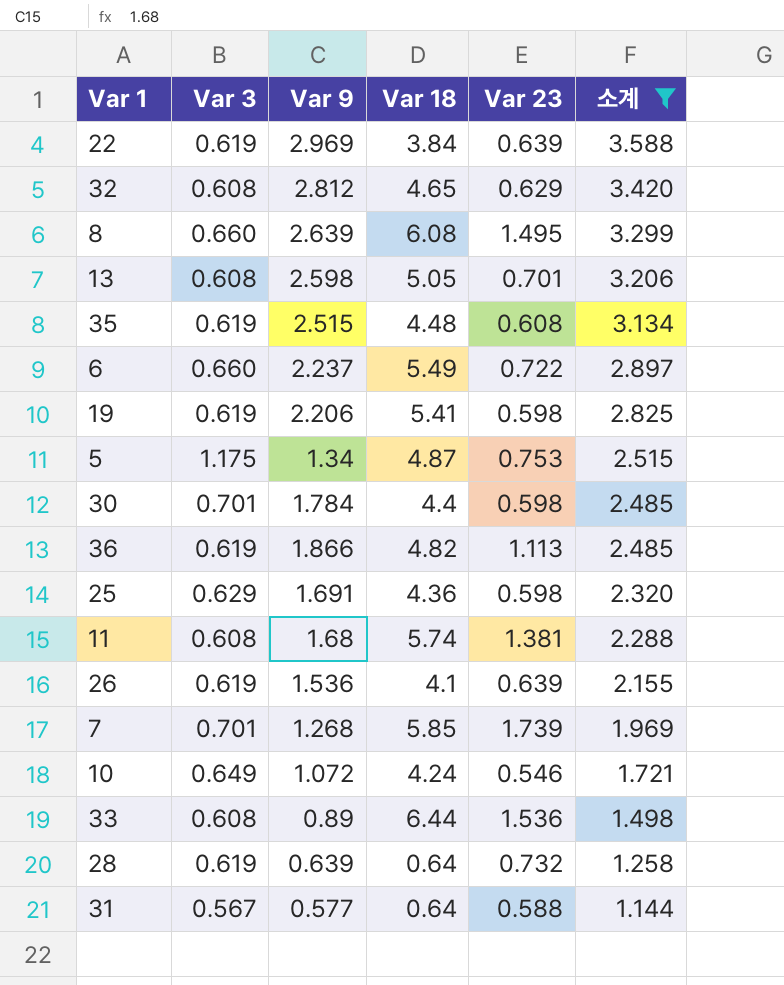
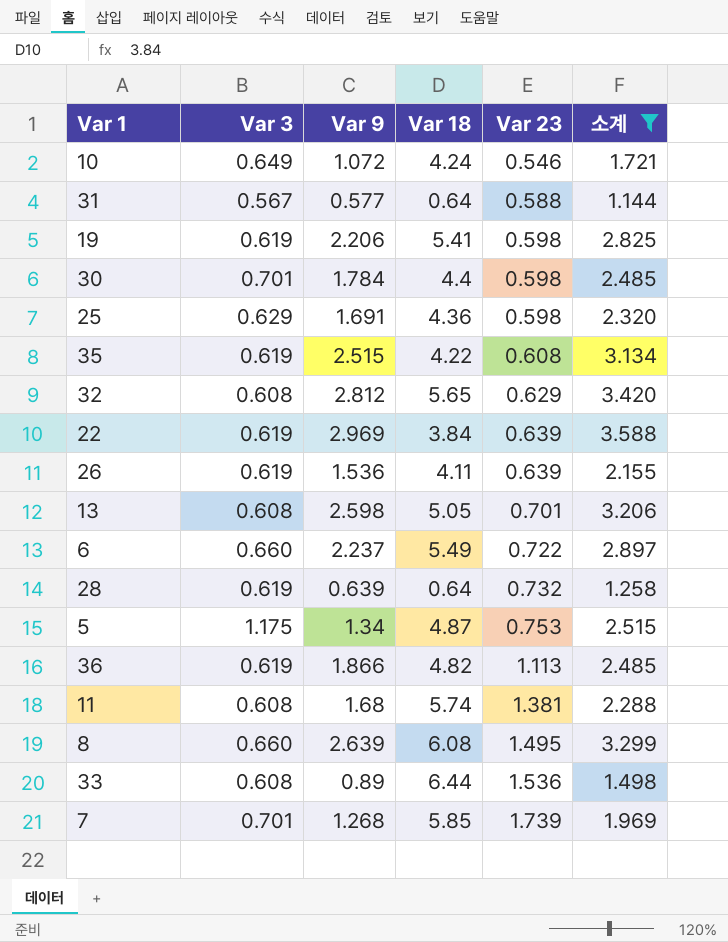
row order: 소계 descending -> Var 23 ascending
35 | Var 18: 4.48 -> 4.22
32 | Var 18: 4.65 -> 5.65
26 | Var 18: 4.1 -> 4.11

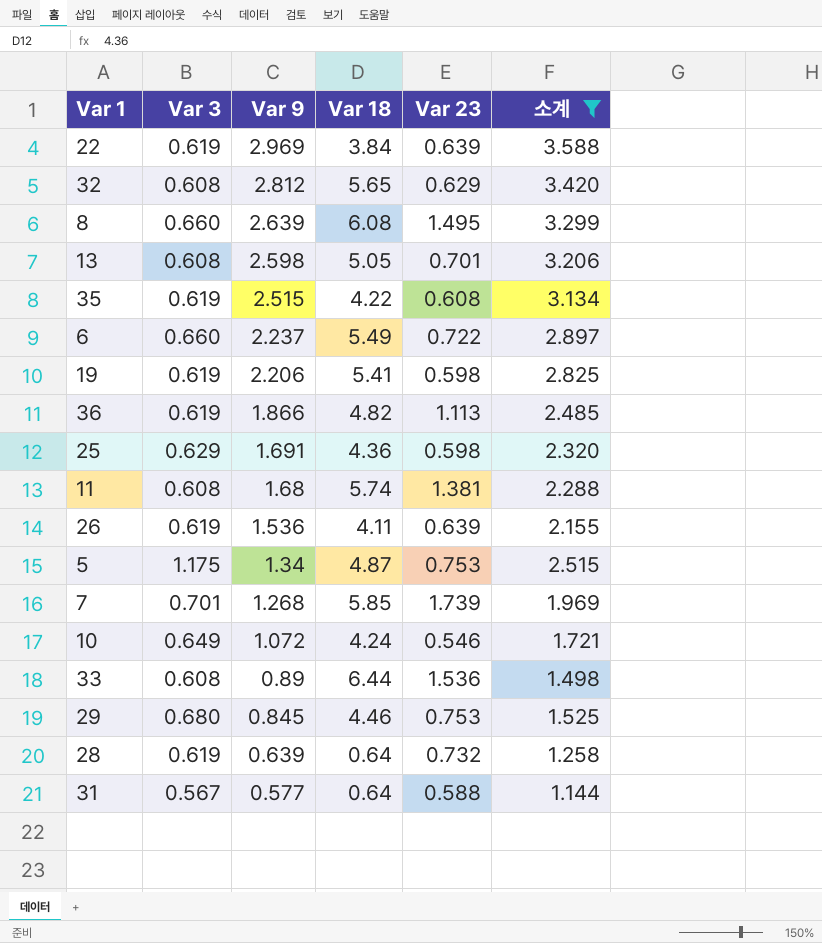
row order: Var 23 ascending -> Var 9 descending
row 30: 0.701 | 1.784 | 4.4 | 0.598 | 2.485 -> none
row 29: none -> 0.680 | 0.845 | 4.46 | 0.753 | 1.525

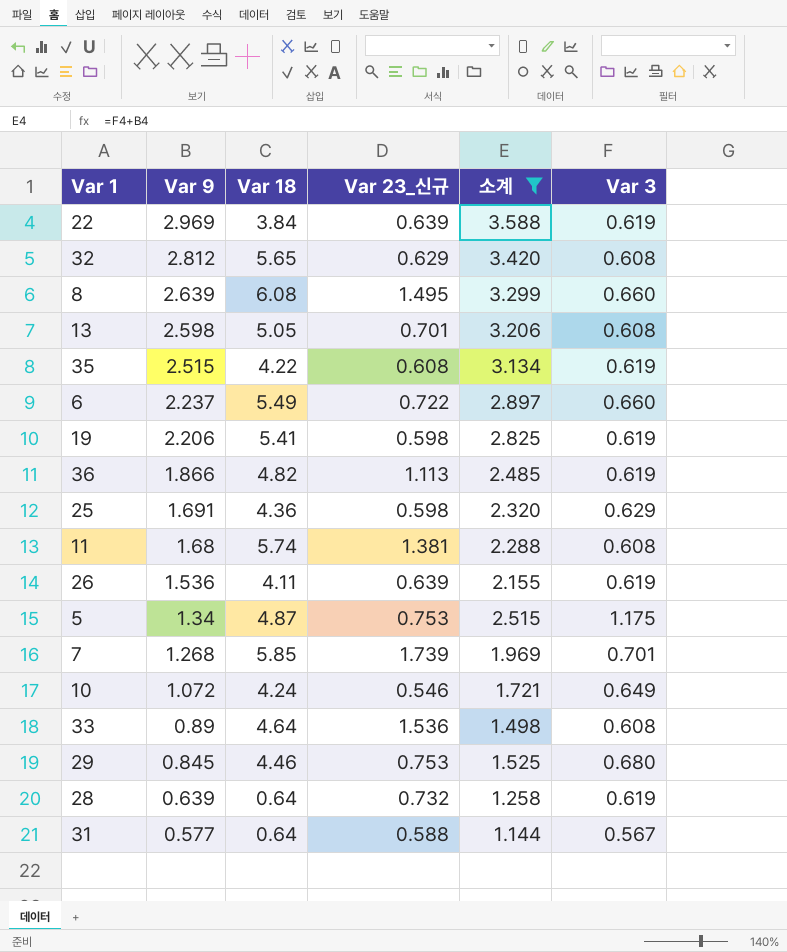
column name: Var 23 -> Var 23_신규
column Var 3 | position: 2 -> 6
33 | Var 18: 6.44 -> 4.64

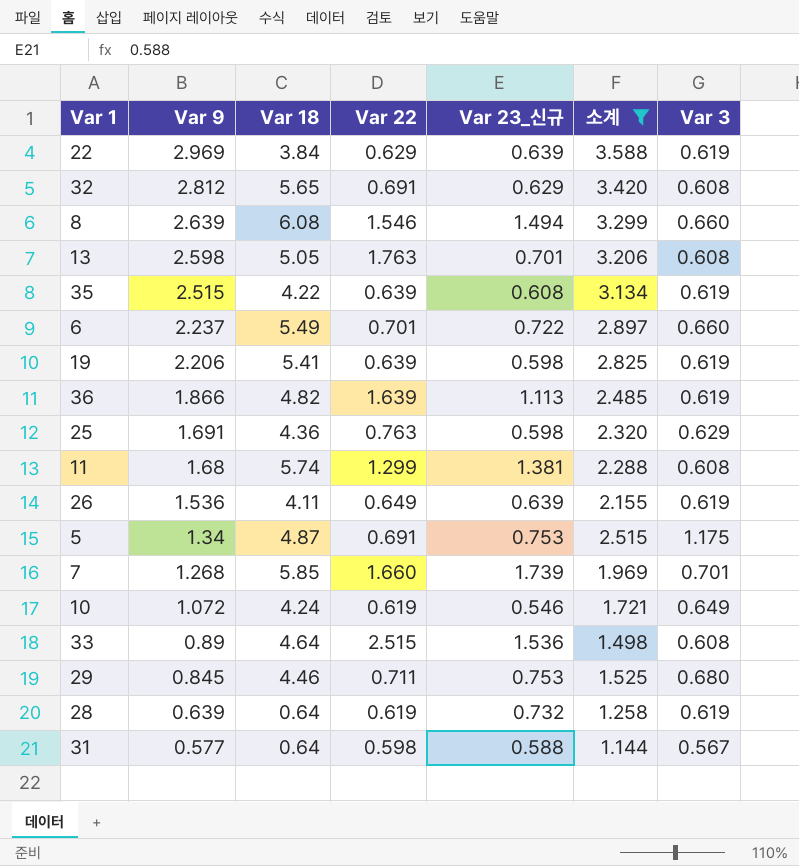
column Var 22 | position: none -> 4
8 | Var 23_신규: 1.495 -> 1.494

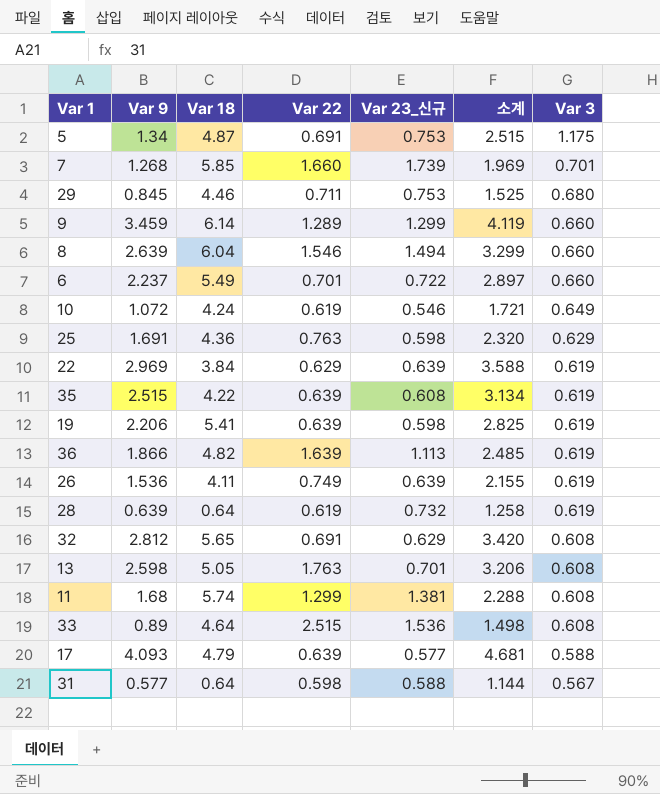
filter: 소계 <= 3.588 -> none
row order: Var 9 descending -> Var 3 descending
8 | Var 18: 6.08 -> 6.04
26 | Var 22: 0.649 -> 0.749

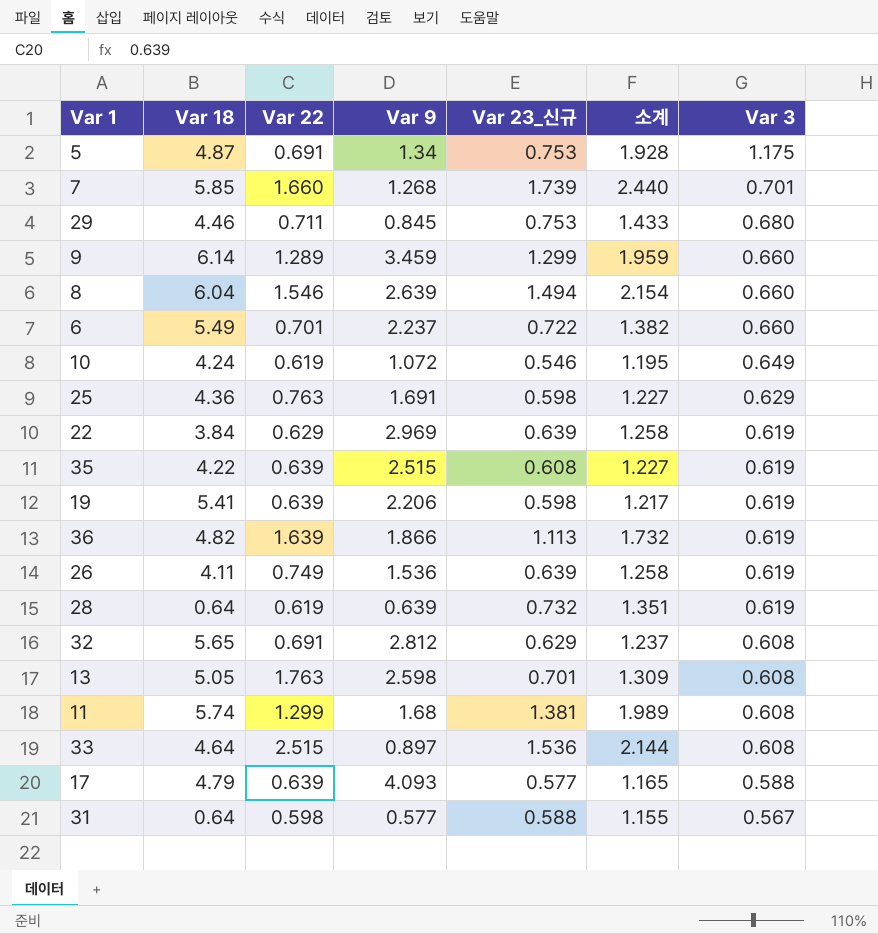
column Var 9 | position: 2 -> 4
column 소계 | formula: [Var 9] + [Var 3] -> [Var 23_신규] + [Var 3]
33 | Var 9: 0.89 -> 0.897

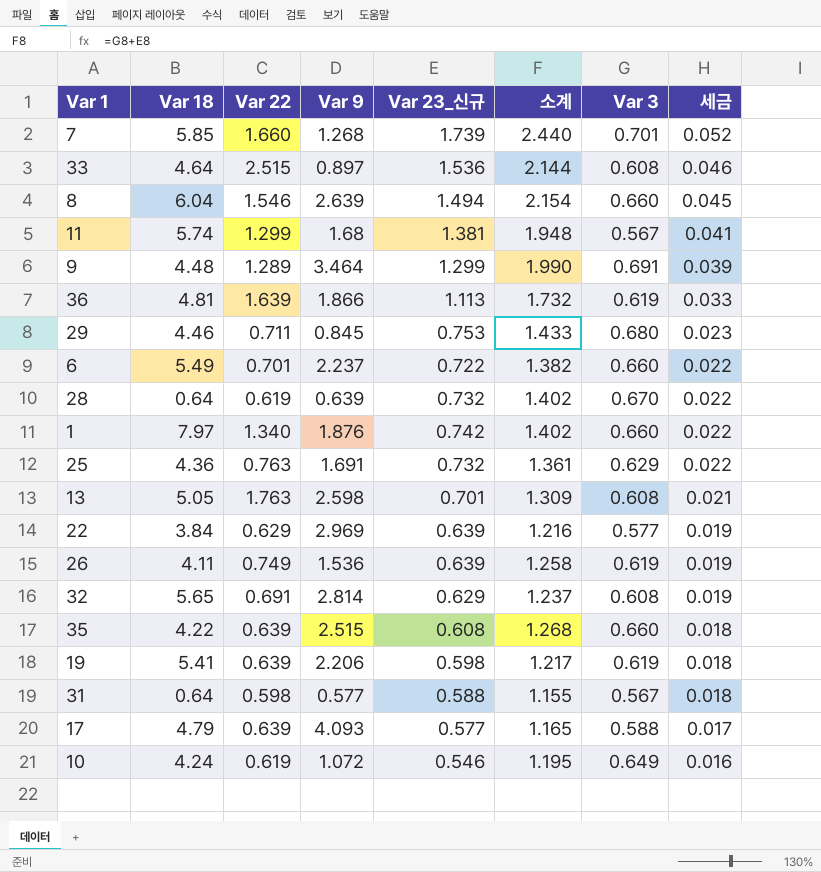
row order: Var 3 descending -> 세금 descending
column 세금 | formula: none -> [Var 23_신규] * 0.03
row 5: 4.87 | 0.691 | 1.34 | 0.753 | 1.928 | 1.175 -> none
11 | 소계: 1.989 -> 1.948
11 | Var 3: 0.608 -> 0.567
9 | Var 18: 6.14 -> 4.48
9 | Var 9: 3.459 -> 3.464
9 | 소계: 1.959 -> 1.990
9 | Var 3: 0.660 -> 0.691
36 | Var 18: 4.82 -> 4.81
28 | 소계: 1.351 -> 1.402
28 | Var 3: 0.619 -> 0.670
row 1: none -> 7.97 | 1.340 | 1.876 | 0.742 | 1.402 | 0.660 | 0.022
25 | Var 23_신규: 0.598 -> 0.732
25 | 소계: 1.227 -> 1.361
22 | 소계: 1.258 -> 1.216
22 | Var 3: 0.619 -> 0.577
32 | Var 9: 2.812 -> 2.814
35 | 소계: 1.227 -> 1.268
35 | Var 3: 0.619 -> 0.660

